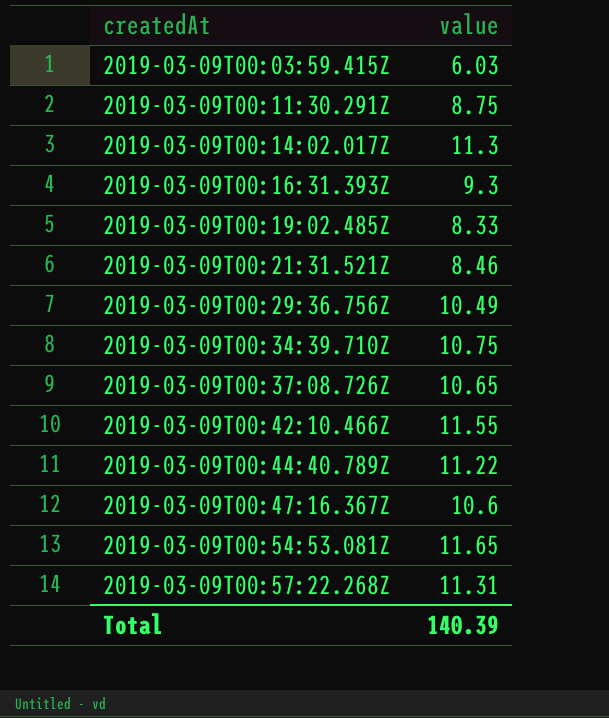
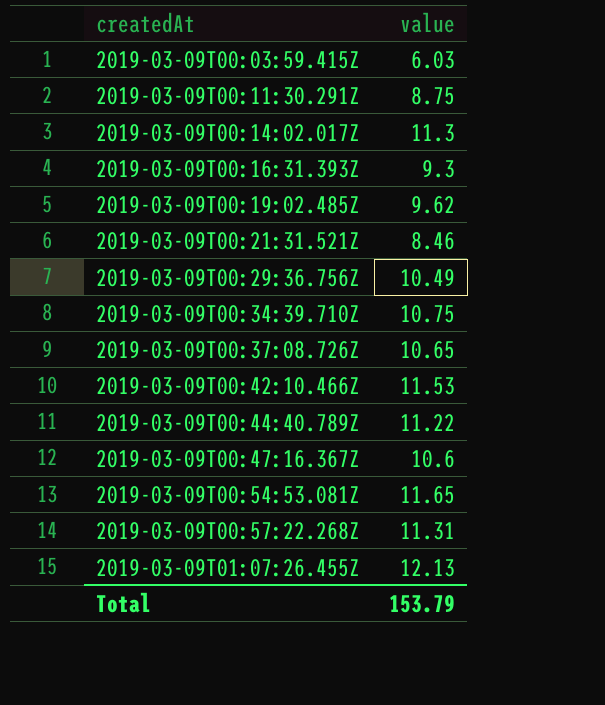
2019-03-09T00:19:02.485Z | value: 8.33 -> 9.62
2019-03-09T00:42:10.466Z | value: 11.55 -> 11.53
row 2019-03-09T01:07:26.455Z: none -> 12.13
Total | value: 140.39 -> 153.79

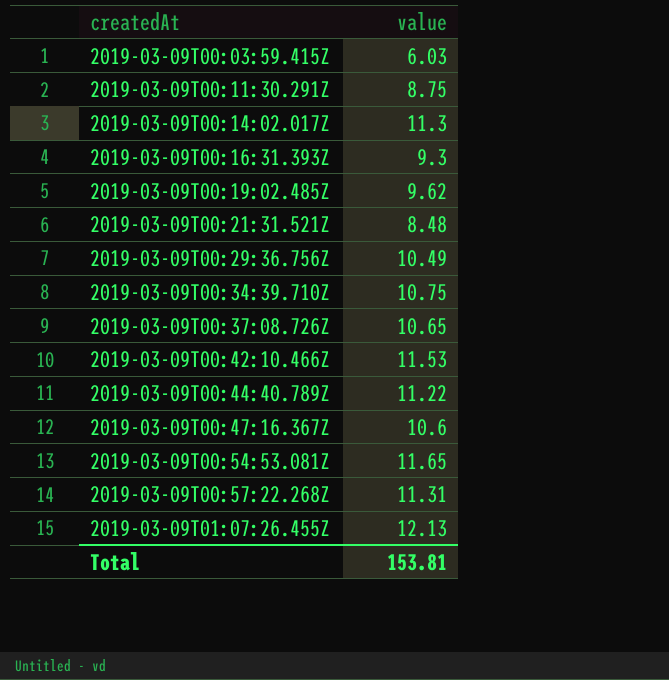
2019-03-09T00:21:31.521Z | value: 8.46 -> 8.48
Total | value: 153.79 -> 153.81

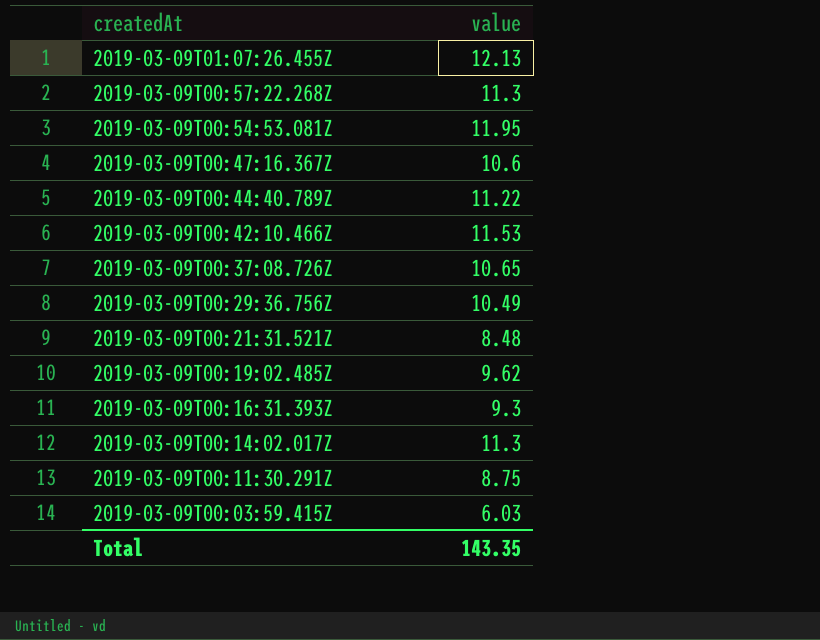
row order: createdAt ascending -> createdAt descending
row 2019-03-09T00:34:39.710Z: 10.75 -> none
2019-03-09T00:57:22.268Z | value: 11.31 -> 11.3
2019-03-09T00:54:53.081Z | value: 11.65 -> 11.95
Total | value: 153.81 -> 143.35

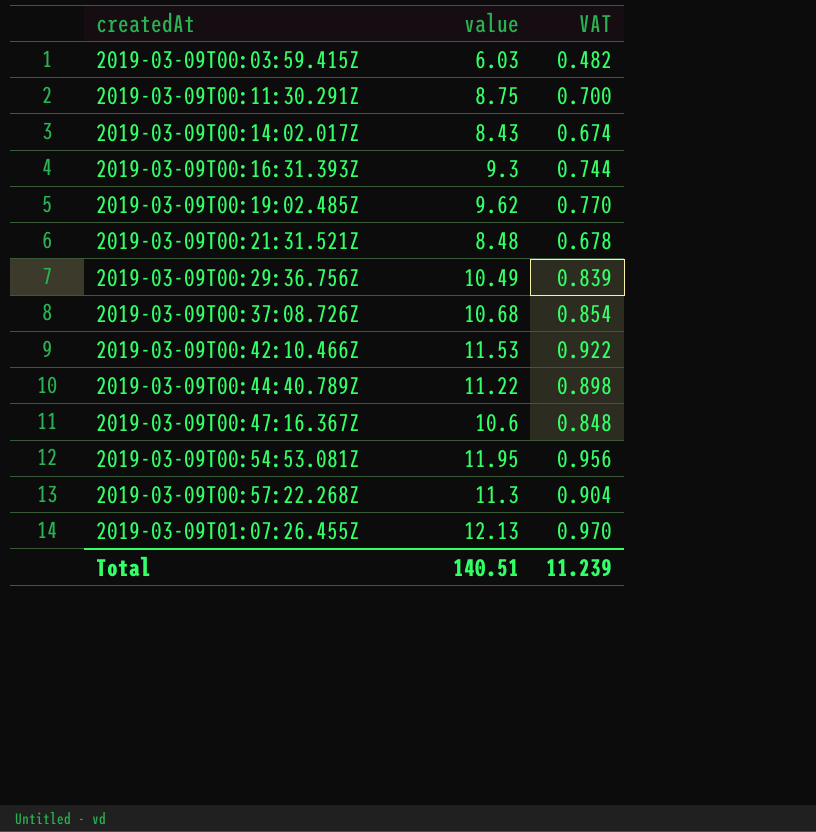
row order: createdAt descending -> createdAt ascending
column VAT | formula: none -> [value] * 0.08
2019-03-09T00:14:02.017Z | value: 11.3 -> 8.43
2019-03-09T00:37:08.726Z | value: 10.65 -> 10.68
Total | value: 143.35 -> 140.51

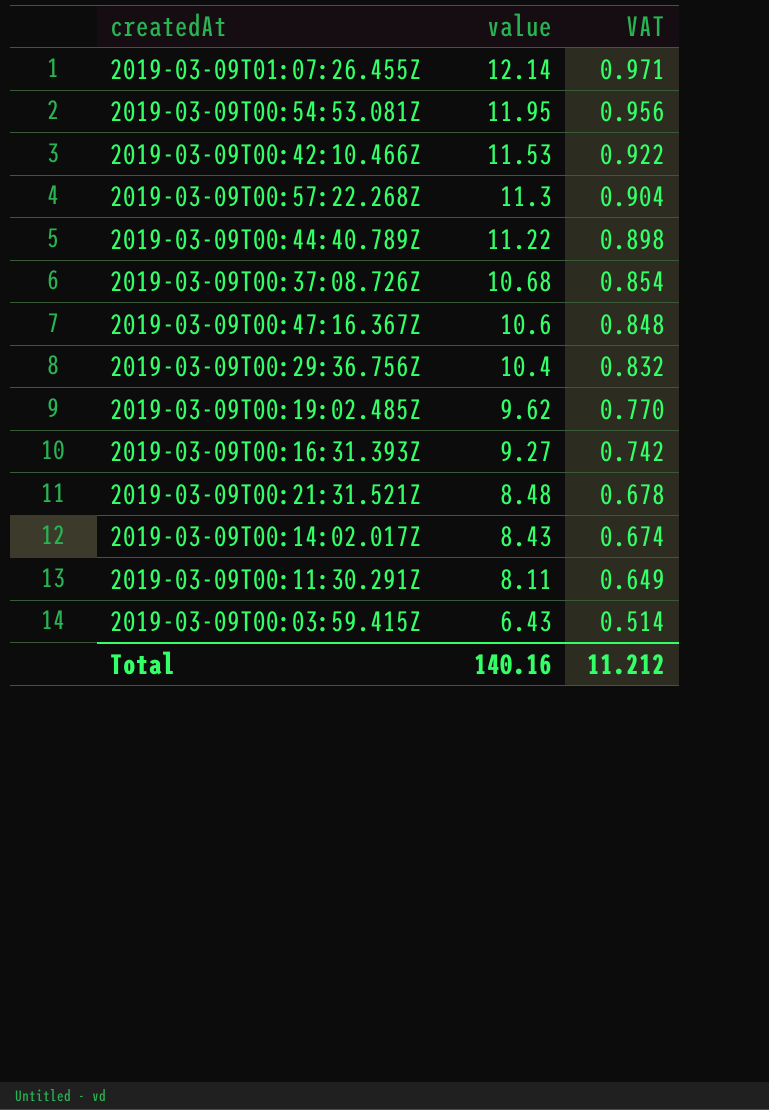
row order: createdAt ascending -> value descending
2019-03-09T01:07:26.455Z | value: 12.13 -> 12.14
2019-03-09T01:07:26.455Z | VAT: 0.970 -> 0.971
2019-03-09T00:29:36.756Z | value: 10.49 -> 10.4
2019-03-09T00:29:36.756Z | VAT: 0.839 -> 0.832
2019-03-09T00:16:31.393Z | value: 9.3 -> 9.27
2019-03-09T00:16:31.393Z | VAT: 0.744 -> 0.742
2019-03-09T00:11:30.291Z | value: 8.75 -> 8.11
2019-03-09T00:11:30.291Z | VAT: 0.700 -> 0.649
2019-03-09T00:03:59.415Z | value: 6.03 -> 6.43
2019-03-09T00:03:59.415Z | VAT: 0.482 -> 0.514
Total | value: 140.51 -> 140.16
Total | VAT: 11.239 -> 11.212

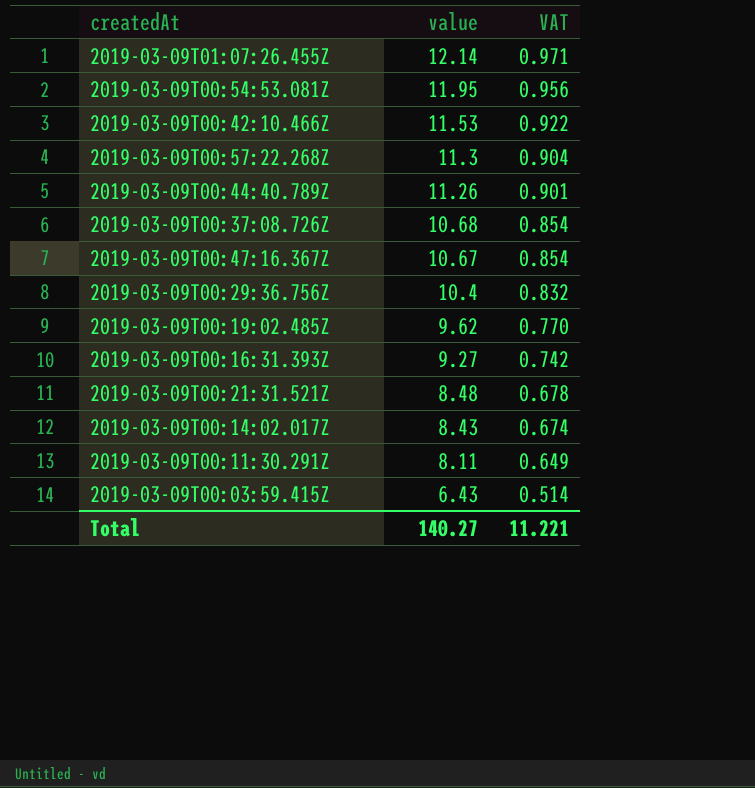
2019-03-09T00:44:40.789Z | value: 11.22 -> 11.26
2019-03-09T00:44:40.789Z | VAT: 0.898 -> 0.901
2019-03-09T00:47:16.367Z | value: 10.6 -> 10.67
2019-03-09T00:47:16.367Z | VAT: 0.848 -> 0.854
Total | value: 140.16 -> 140.27
Total | VAT: 11.212 -> 11.221

